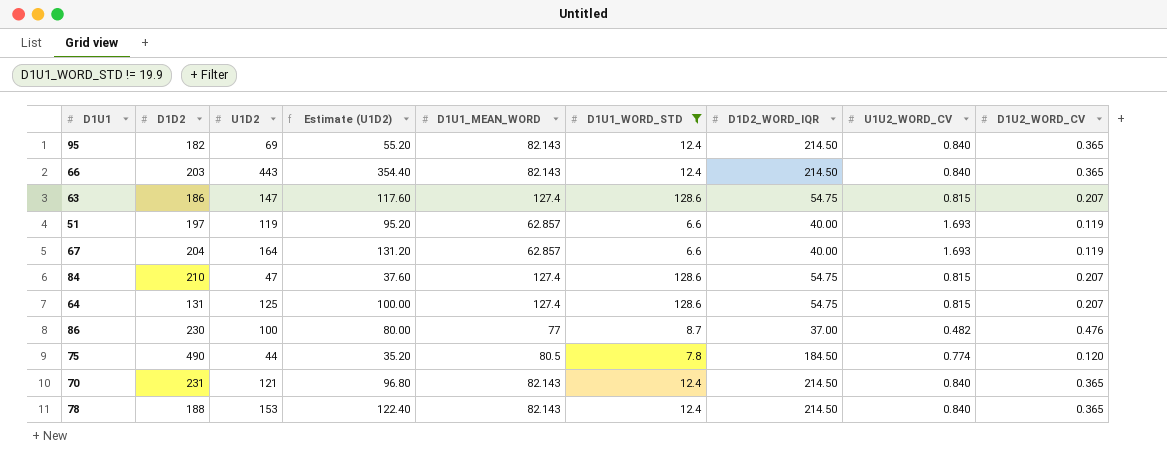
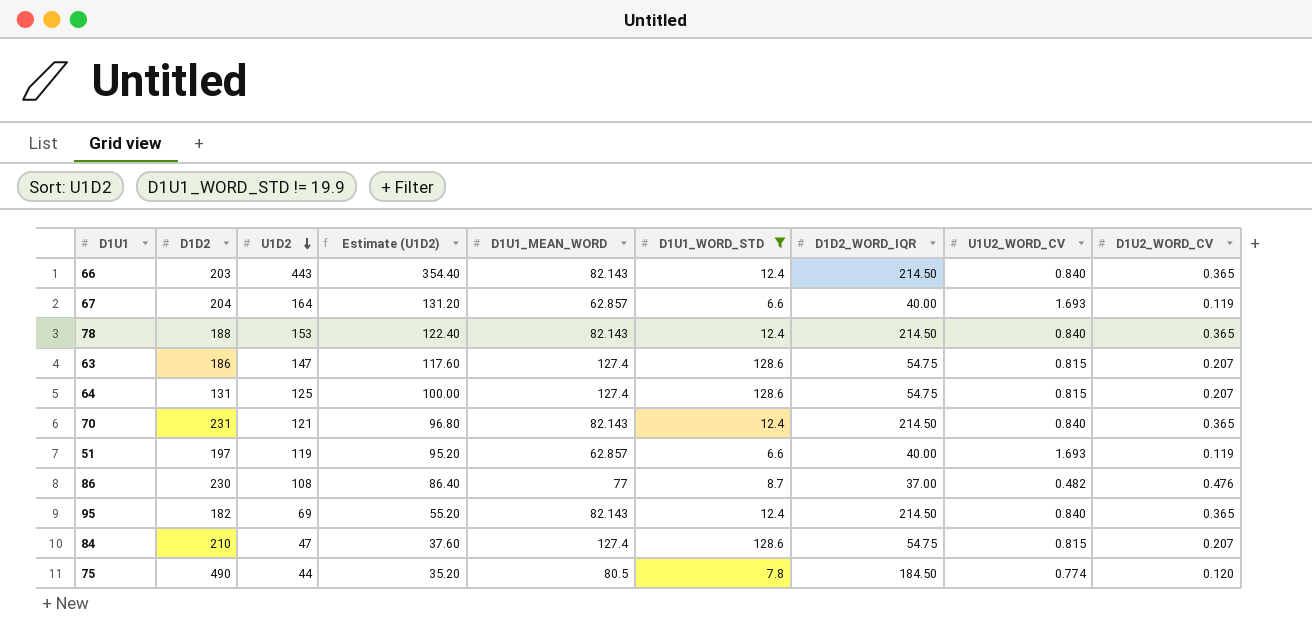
row order: none -> U1D2 descending
86 | U1D2: 100 -> 108
86 | Estimate (U1D2): 80.00 -> 86.40

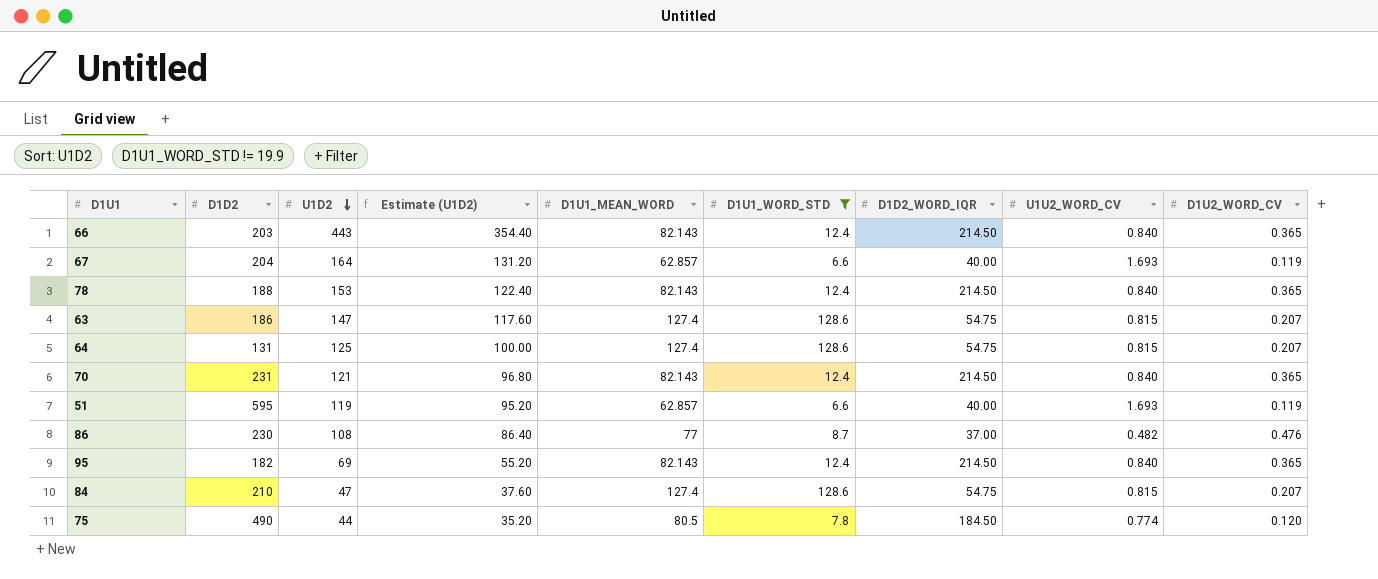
51 | D1D2: 197 -> 595

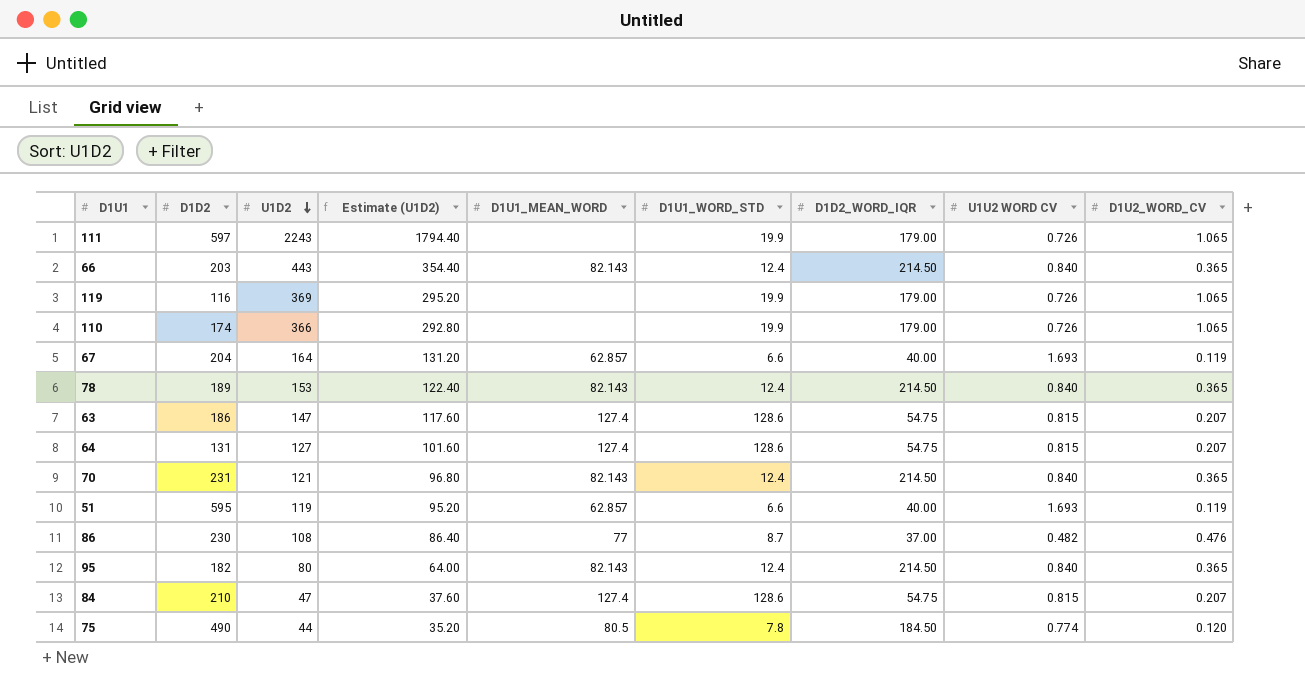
filter: D1U1_WORD_STD != 19.9 -> none
column name: U1U2_WORD_CV -> U1U2 WORD CV
78 | D1D2: 188 -> 189
64 | U1D2: 125 -> 127
64 | Estimate (U1D2): 100.00 -> 101.60
95 | U1D2: 69 -> 80
95 | Estimate (U1D2): 55.20 -> 64.00

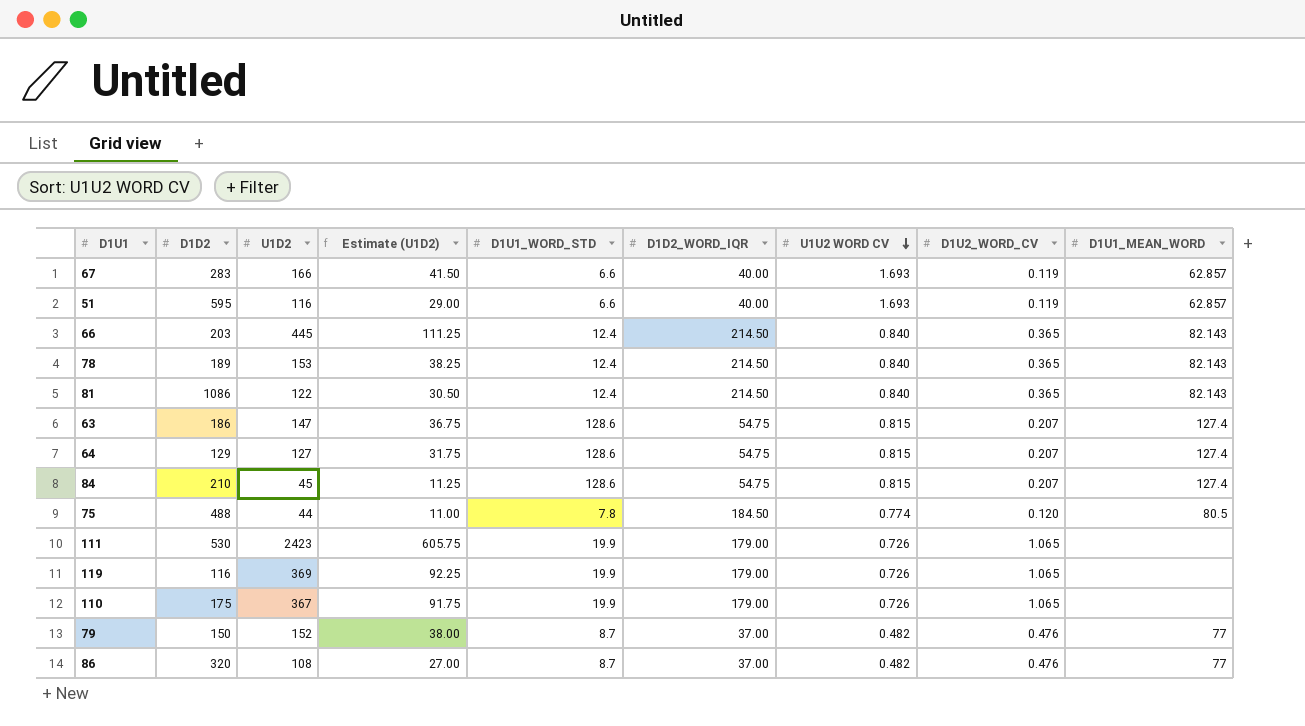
row order: U1D2 descending -> U1U2 WORD CV descending
column Estimate (U1D2) | formula: [U1D2] * 0.8 -> [U1D2] * 0.25
column D1U1_MEAN_WORD | position: 5 -> 9
row 70: 231 | 121 | 96.80 | 82.143 | 12.4 | 214.50 | 0.840 | 0.365 -> none
row 95: 182 | 80 | 64.00 | 82.143 | 12.4 | 214.50 | 0.840 | 0.365 -> none
67 | D1D2: 204 -> 283
67 | U1D2: 164 -> 166
51 | U1D2: 119 -> 116
66 | U1D2: 443 -> 445
row 81: none -> 1086 | 122 | 30.50 | 12.4 | 214.50 | 0.840 | 0.365 | 82.143
64 | D1D2: 131 -> 129
84 | U1D2: 47 -> 45
75 | D1D2: 490 -> 488
111 | D1D2: 597 -> 530
111 | U1D2: 2243 -> 2423
110 | D1D2: 174 -> 175
110 | U1D2: 366 -> 367
row 79: none -> 150 | 152 | 38.00 | 8.7 | 37.00 | 0.482 | 0.476 | 77
86 | D1D2: 230 -> 320

